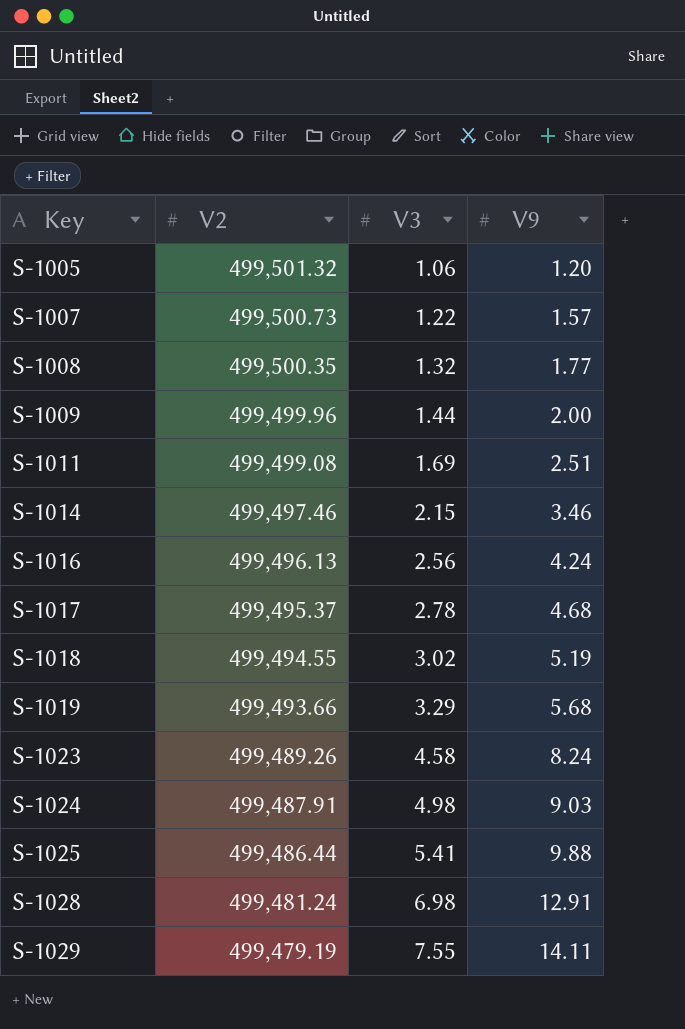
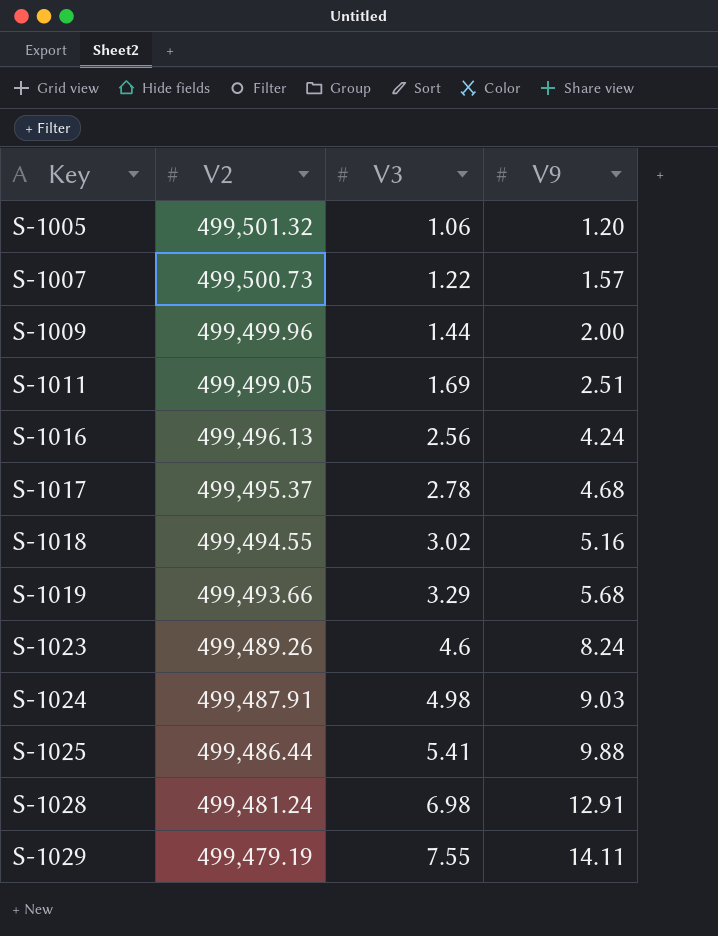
row S-1008: 499,500.35 | 1.32 | 1.77 -> none
row S-1014: 499,497.46 | 2.15 | 3.46 -> none
S-1011 | V2: 499,499.08 -> 499,499.05
S-1018 | V9: 5.19 -> 5.16
S-1023 | V3: 4.58 -> 4.6

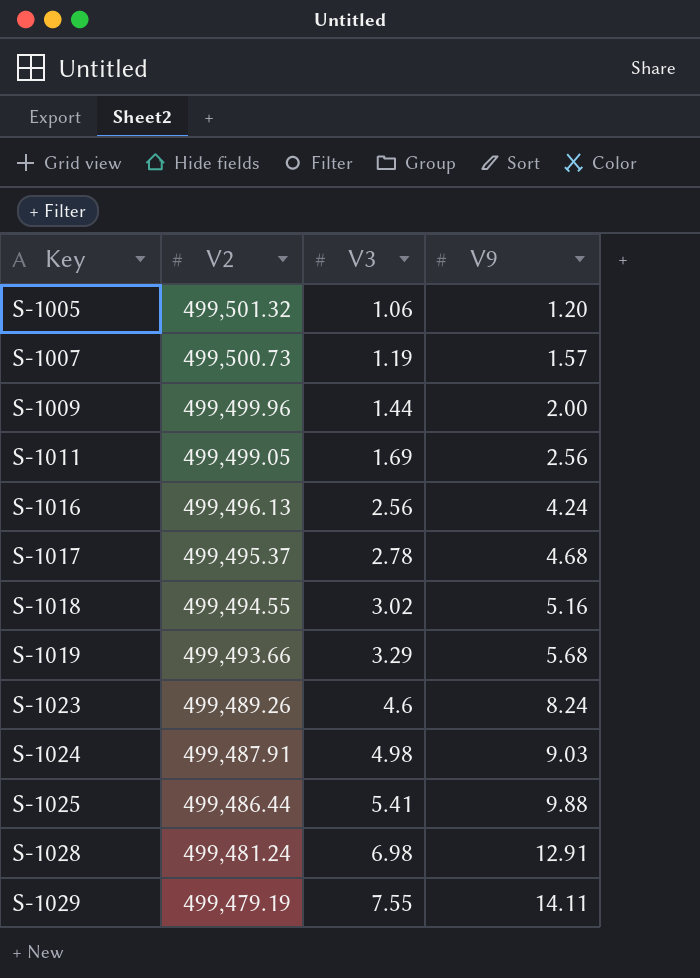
S-1007 | V3: 1.22 -> 1.19
S-1011 | V9: 2.51 -> 2.56

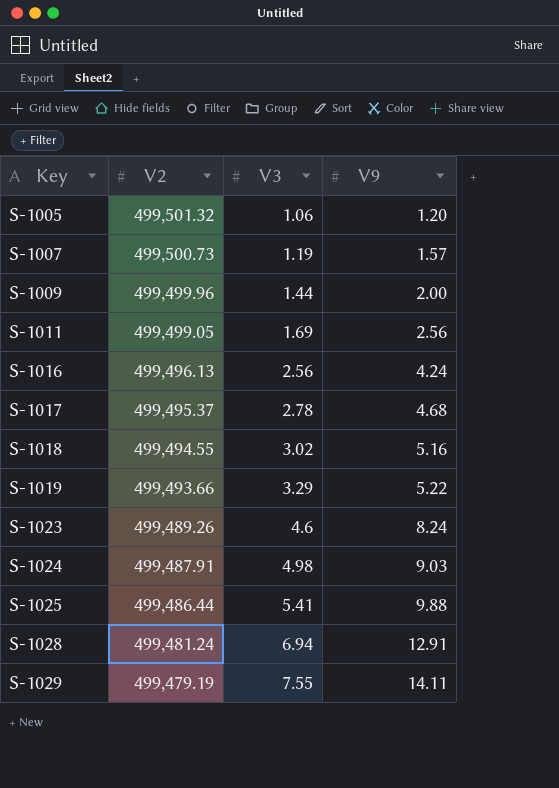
S-1019 | V9: 5.68 -> 5.22
S-1028 | V3: 6.98 -> 6.94

